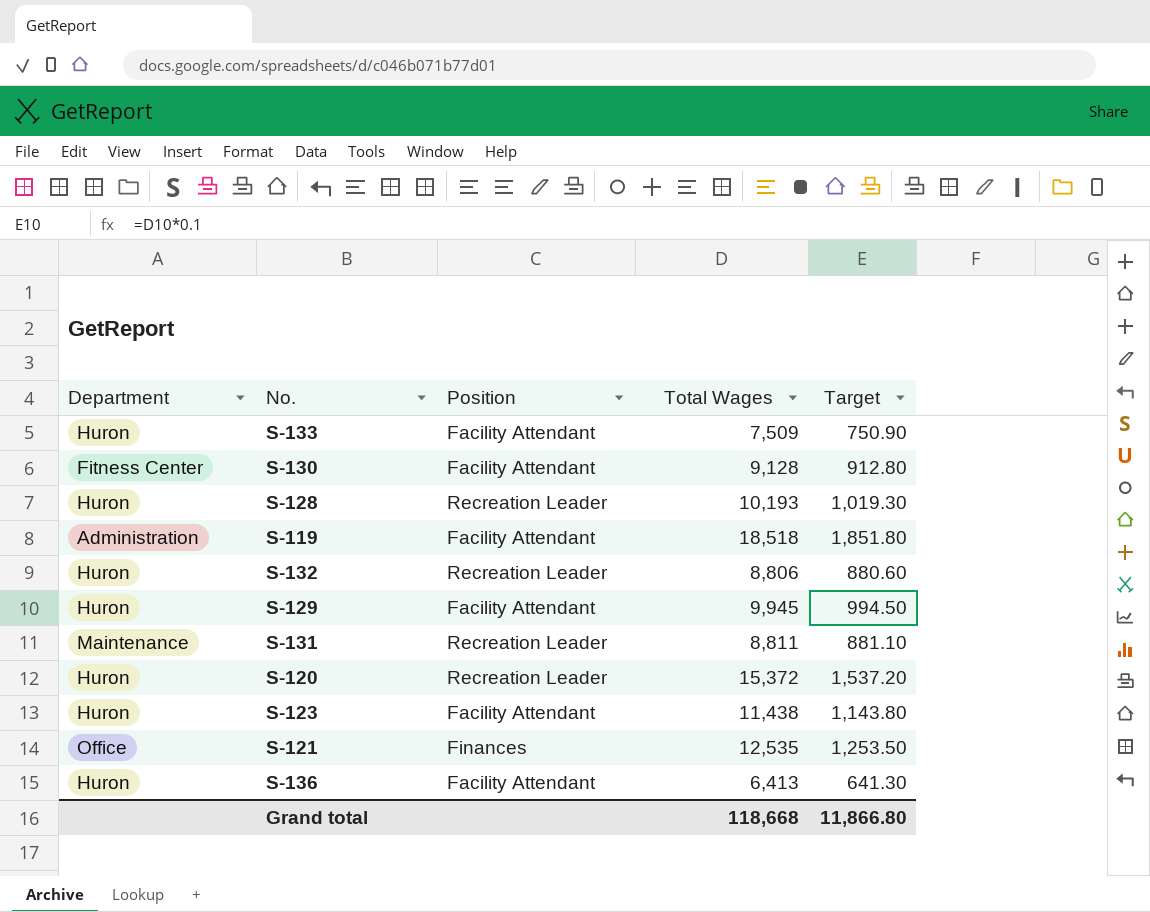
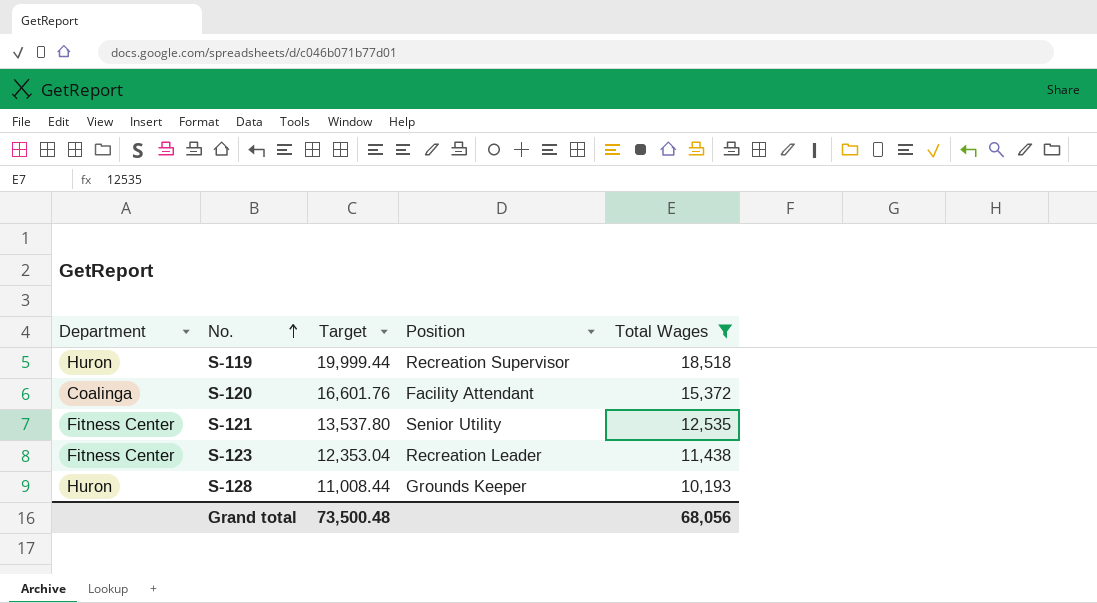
filter: none -> Total Wages >= 10,193
row order: none -> No. ascending
column Target | formula: [Total Wages] * 0.1 -> [Total Wages] * 1.08
column Target | position: 5 -> 3
S-119 | Department: Administration -> Huron
S-119 | Position: Facility Attendant -> Recreation Supervisor
S-120 | Department: Huron -> Coalinga
S-120 | Position: Recreation Leader -> Facility Attendant
S-121 | Department: Office -> Fitness Center
S-121 | Position: Finances -> Senior Utility
S-123 | Department: Huron -> Fitness Center
S-123 | Position: Facility Attendant -> Recreation Leader
S-128 | Position: Recreation Leader -> Grounds Keeper
Grand total | Target: 11,866.80 -> 73,500.48
Grand total | Total Wages: 118,668 -> 68,056

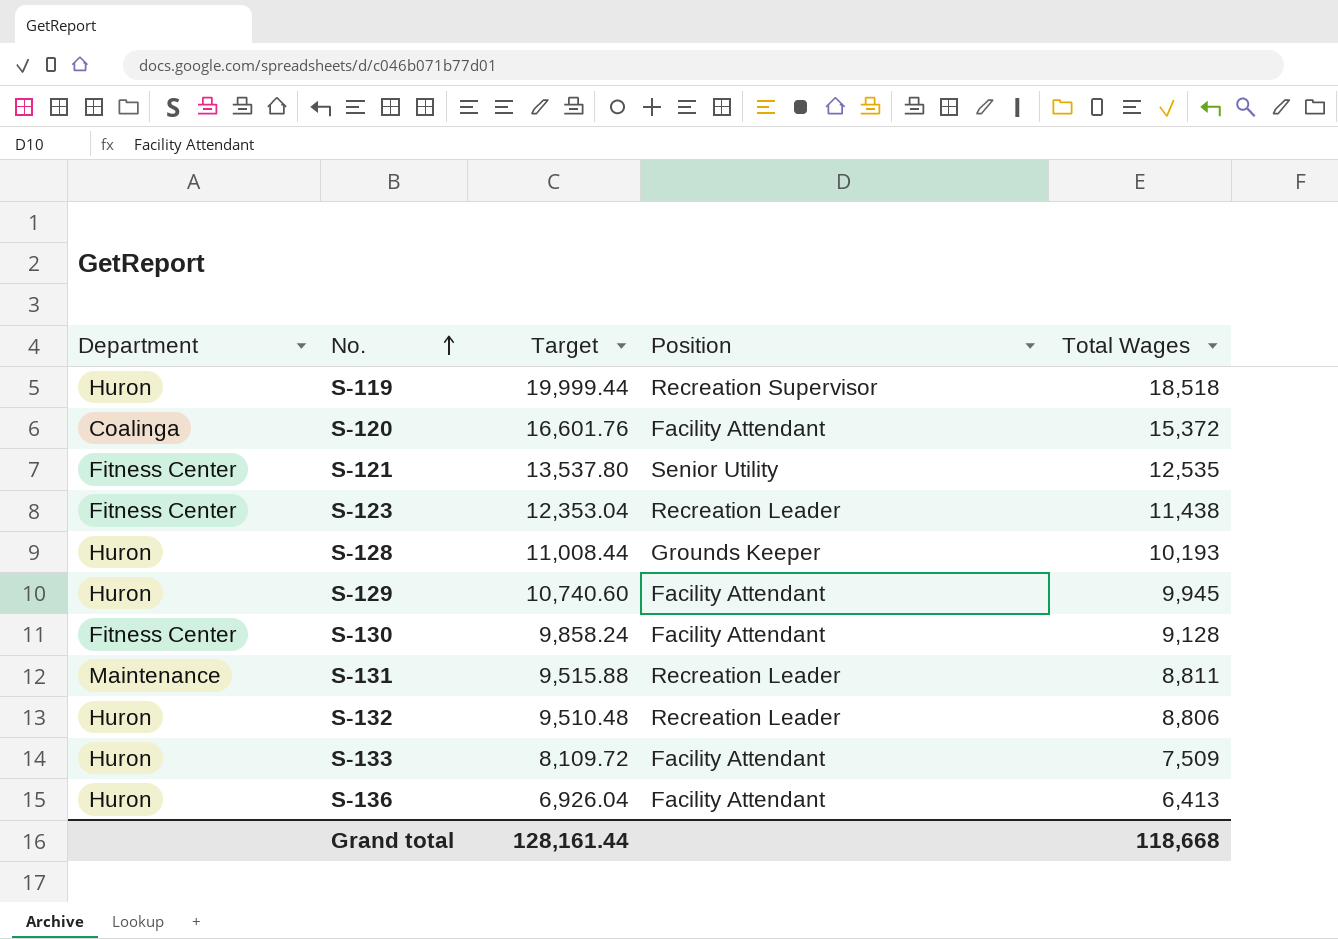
filter: Total Wages >= 10,193 -> none
Grand total | Target: 73,500.48 -> 128,161.44
Grand total | Total Wages: 68,056 -> 118,668

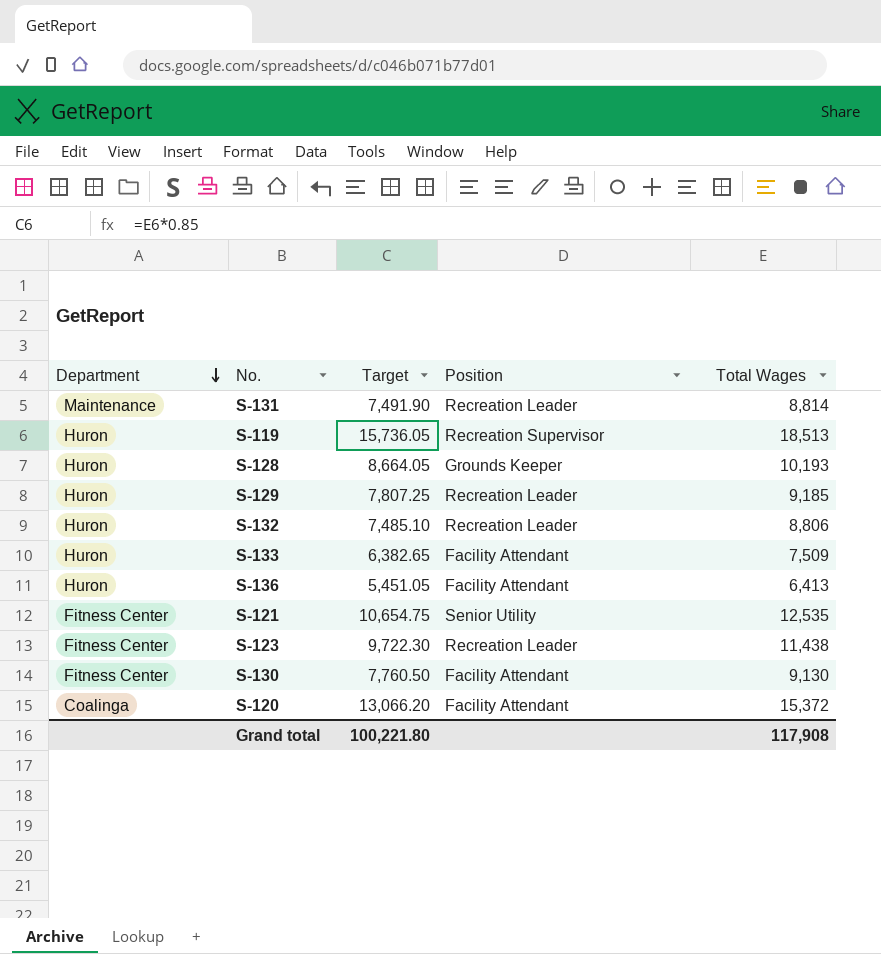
row order: No. ascending -> Department descending
column Target | formula: [Total Wages] * 1.08 -> [Total Wages] * 0.85
S-131 | Total Wages: 8,811 -> 8,814
S-119 | Total Wages: 18,518 -> 18,513
S-129 | Position: Facility Attendant -> Recreation Leader
S-129 | Total Wages: 9,945 -> 9,185
S-130 | Total Wages: 9,128 -> 9,130
Grand total | Target: 128,161.44 -> 100,221.80
Grand total | Total Wages: 118,668 -> 117,908

